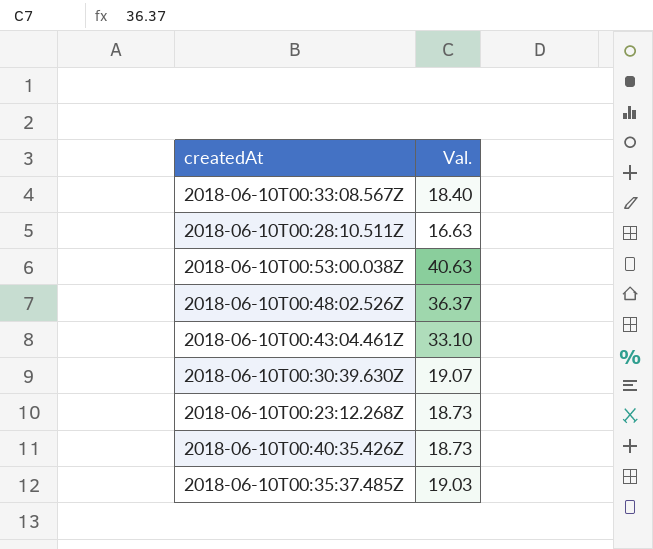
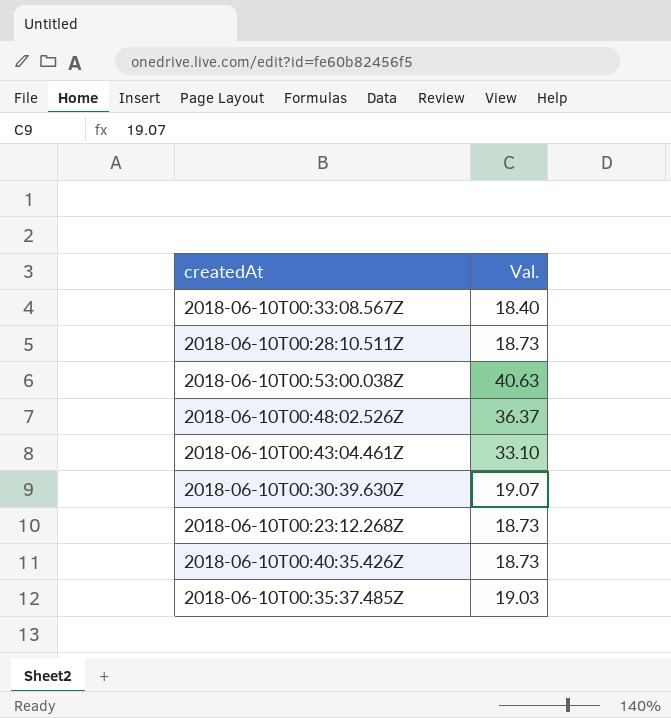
2018-06-10T00:28:10.511Z | Val.: 16.63 -> 18.73

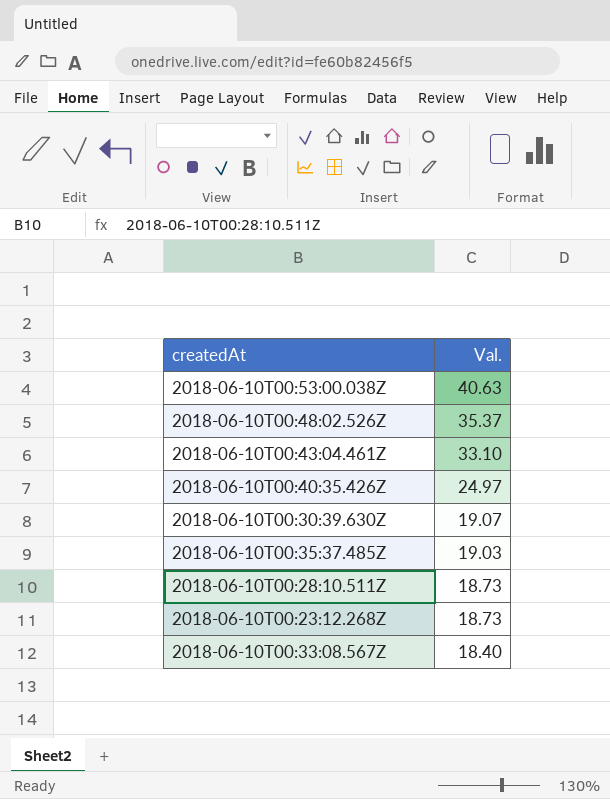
row order: none -> Val. descending
2018-06-10T00:48:02.526Z | Val.: 36.37 -> 35.37
2018-06-10T00:40:35.426Z | Val.: 18.73 -> 24.97

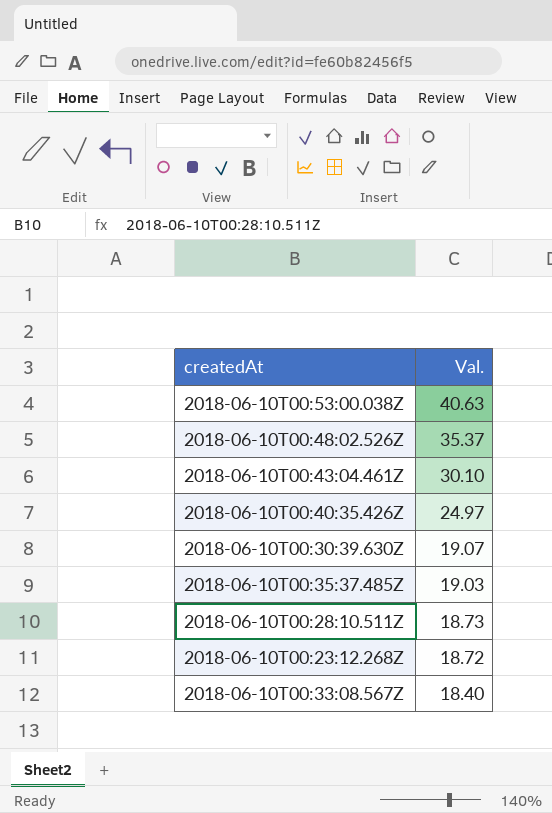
2018-06-10T00:43:04.461Z | Val.: 33.10 -> 30.10
2018-06-10T00:23:12.268Z | Val.: 18.73 -> 18.72

